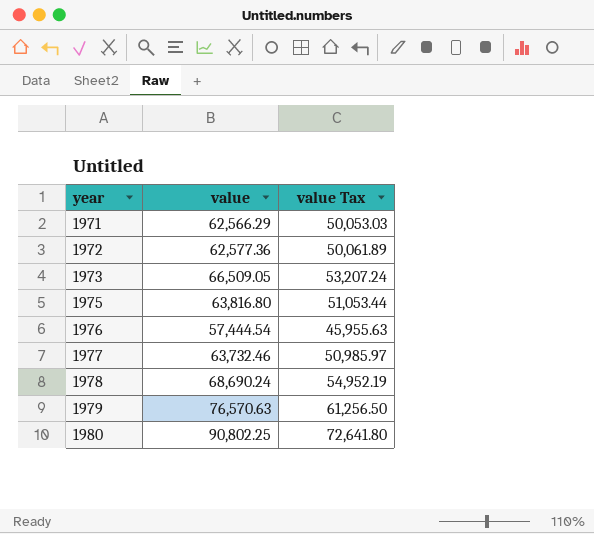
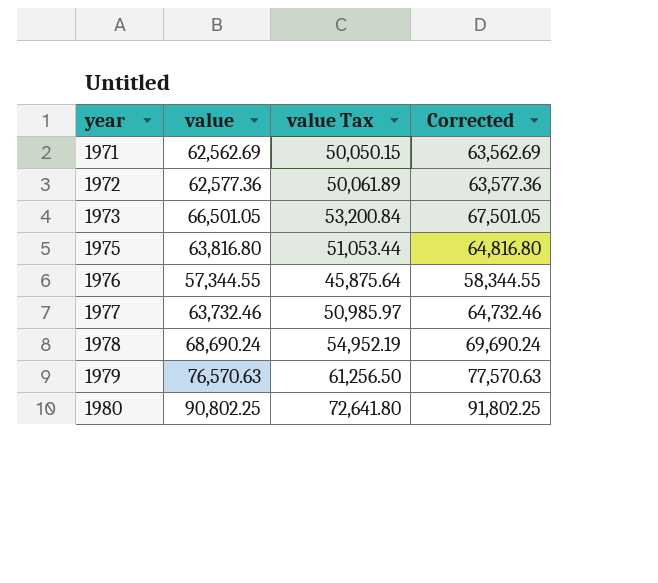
column Corrected | formula: none -> [value] + 1000
1971 | value: 62,566.29 -> 62,562.69
1971 | value Tax: 50,053.03 -> 50,050.15
1973 | value: 66,509.05 -> 66,501.05
1973 | value Tax: 53,207.24 -> 53,200.84
1976 | value: 57,444.54 -> 57,344.55
1976 | value Tax: 45,955.63 -> 45,875.64

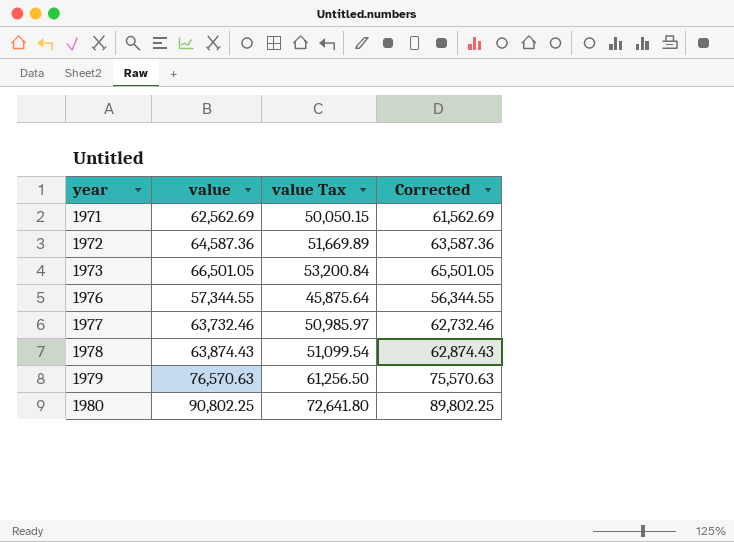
column Corrected | formula: [value] + 1000 -> [value] - 1000
row 1975: 63,816.80 | 51,053.44 | 64,816.80 -> none
1972 | value: 62,577.36 -> 64,587.36
1972 | value Tax: 50,061.89 -> 51,669.89
1978 | value: 68,690.24 -> 63,874.43
1978 | value Tax: 54,952.19 -> 51,099.54

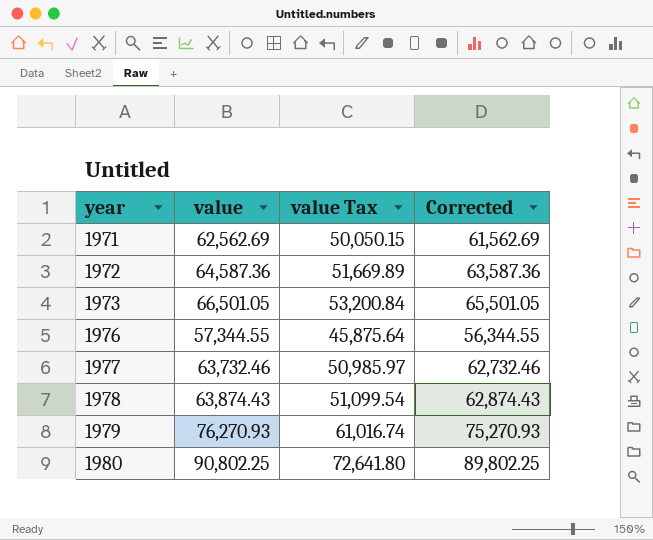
1979 | value: 76,570.63 -> 76,270.93
1979 | value Tax: 61,256.50 -> 61,016.74
1979 | Corrected: 75,570.63 -> 75,270.93

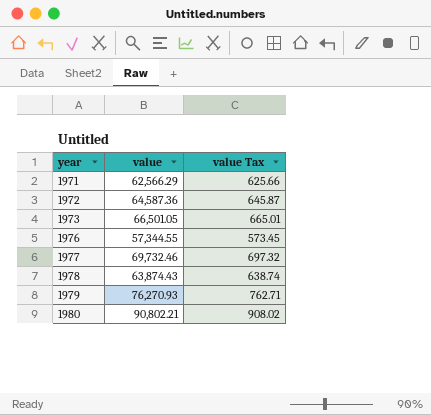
column Corrected | formula: [value] - 1000 -> none
column value Tax | formula: [value] * 0.8 -> [value] * 0.01
1971 | value: 62,562.69 -> 62,566.29
1977 | value: 63,732.46 -> 69,732.46
1980 | value: 90,802.25 -> 90,802.21

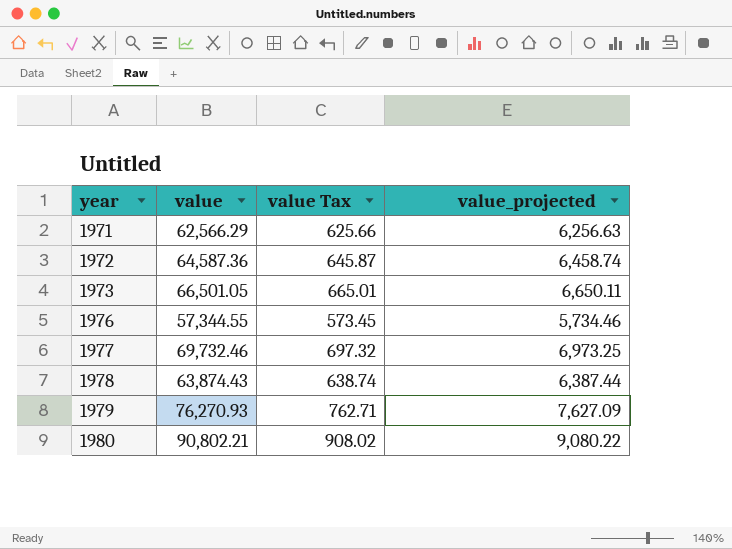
column value_projected | formula: none -> [value] * 0.1

